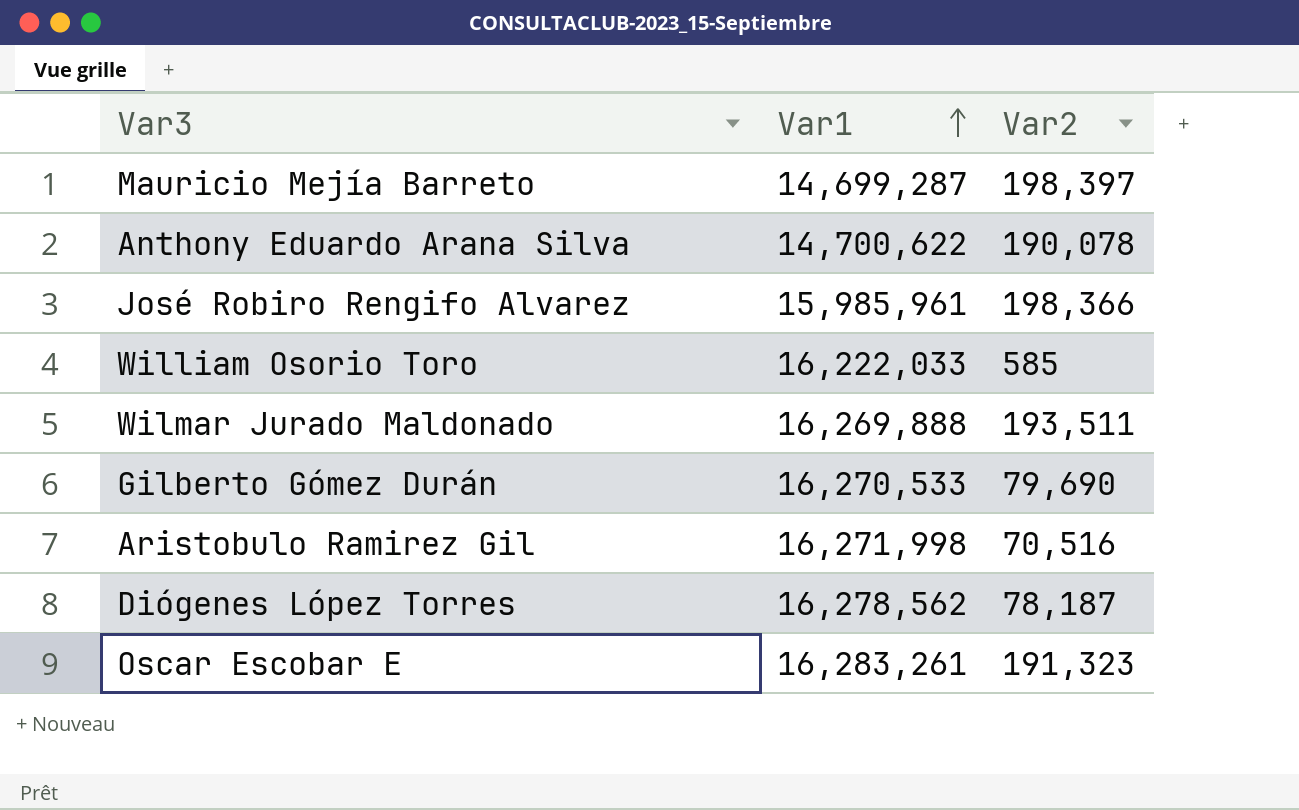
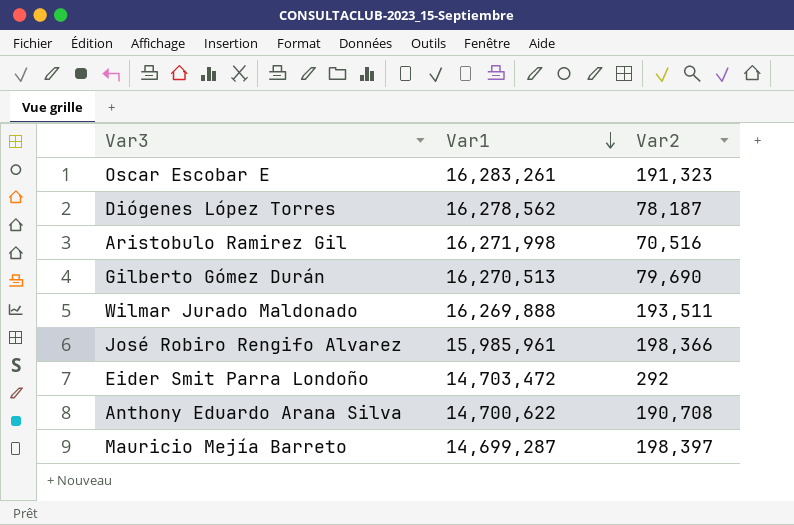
row order: Var1 ascending -> Var1 descending
row William Osorio Toro: 16,222,033 | 585 -> none
Gilberto Gómez Durán | Var1: 16,270,533 -> 16,270,513
row Eider Smit Parra Londoño: none -> 14,703,472 | 292
Anthony Eduardo Arana Silva | Var2: 190,078 -> 190,708

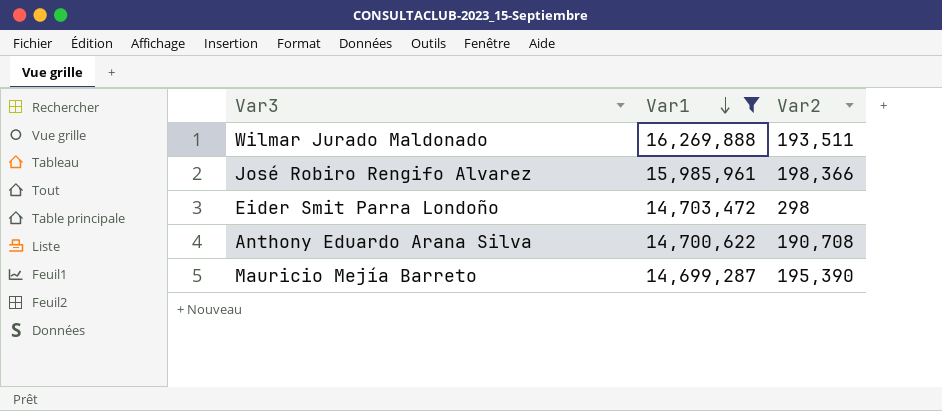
filter: none -> Var1 <= 16,269,888
Eider Smit Parra Londoño | Var2: 292 -> 298
Mauricio Mejía Barreto | Var2: 198,397 -> 195,390

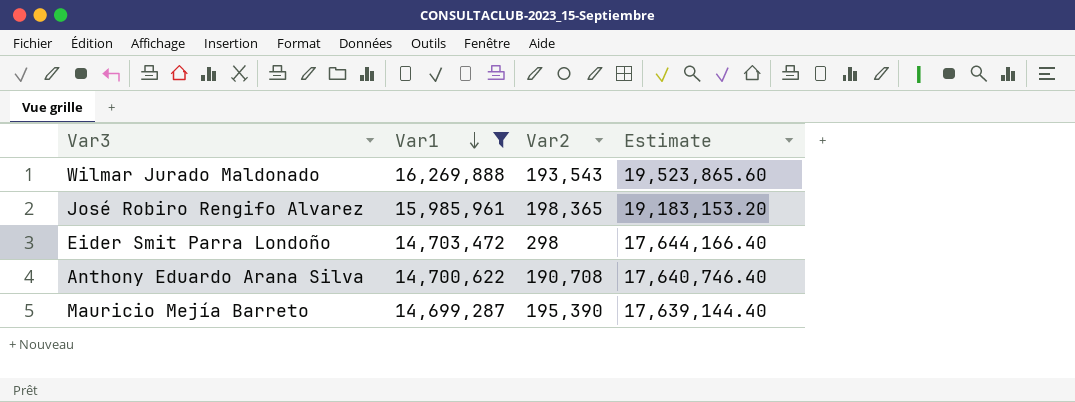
column Estimate | formula: none -> [Var1] * 1.2
Wilmar Jurado Maldonado | Var2: 193,511 -> 193,543
José Robiro Rengifo Alvarez | Var2: 198,366 -> 198,365

